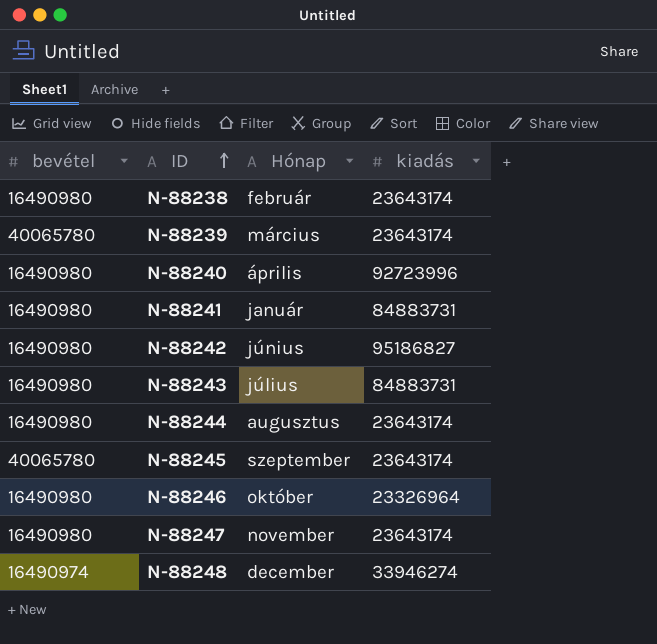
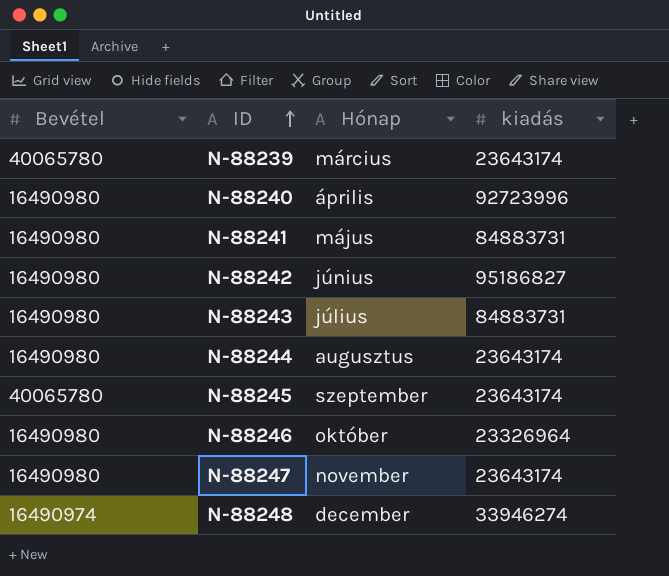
column name: bevétel -> Bevétel
row N-88238: 16490980 | február | 23643174 -> none
N-88241 | Hónap: január -> május

